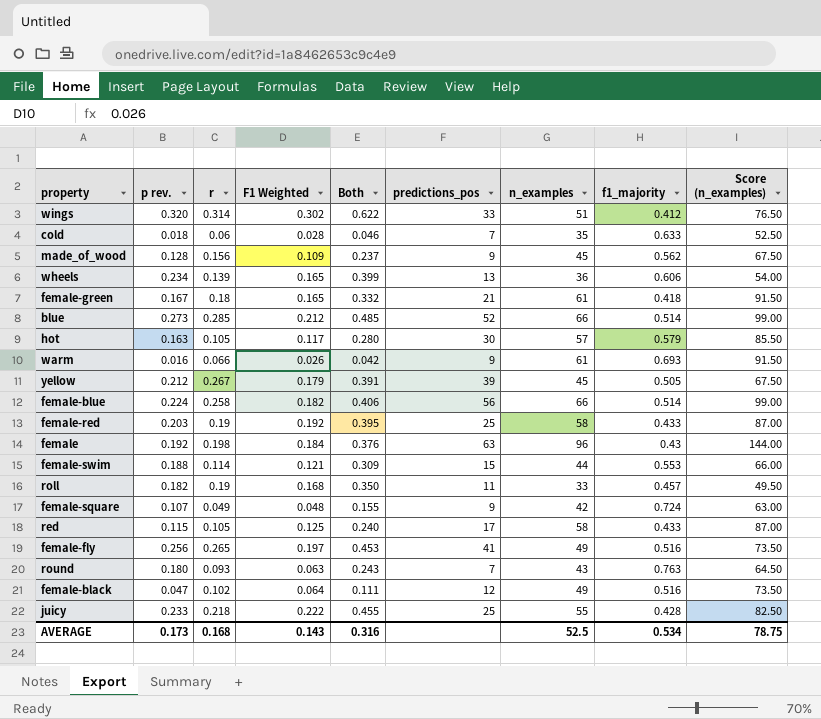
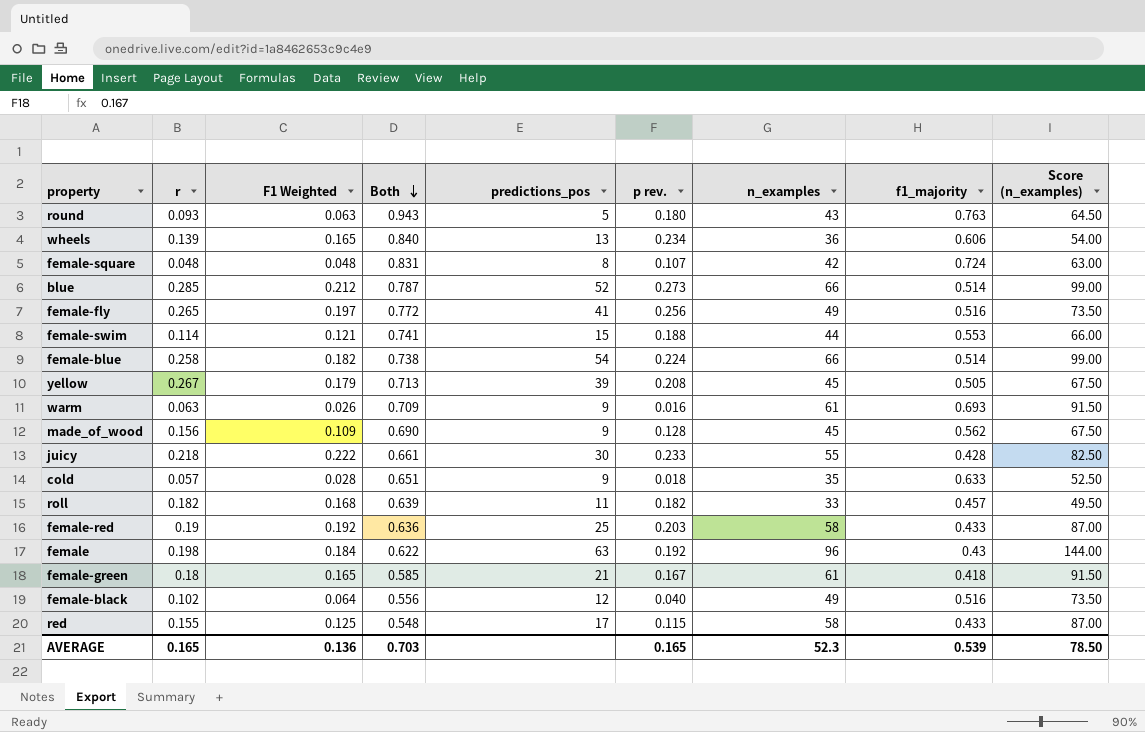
row order: none -> Both descending
column Both | formula: [p rev.] + [F1 Weighted] -> [p rev.] + [f1_majority]
column p rev. | position: 2 -> 6
row wings: 0.320 | 0.314 | 0.302 | 0.622 | 33 | 51 | 0.412 | 76.50 -> none
row hot: 0.163 | 0.105 | 0.117 | 0.280 | 30 | 57 | 0.579 | 85.50 -> none
round | predictions_pos: 7 -> 5
female-square | r: 0.049 -> 0.048
female-square | predictions_pos: 9 -> 8
female-blue | predictions_pos: 56 -> 54
yellow | p rev.: 0.212 -> 0.208
warm | r: 0.066 -> 0.063
juicy | predictions_pos: 25 -> 30
cold | r: 0.06 -> 0.057
cold | predictions_pos: 7 -> 9
roll | r: 0.19 -> 0.182
female-black | p rev.: 0.047 -> 0.040
red | r: 0.105 -> 0.155
AVERAGE | r: 0.168 -> 0.165
AVERAGE | F1 Weighted: 0.143 -> 0.136
AVERAGE | Both: 0.316 -> 0.703
AVERAGE | p rev.: 0.173 -> 0.165
AVERAGE | n_examples: 52.5 -> 52.3
AVERAGE | f1_majority: 0.534 -> 0.539
AVERAGE | Score (n_examples): 78.75 -> 78.50

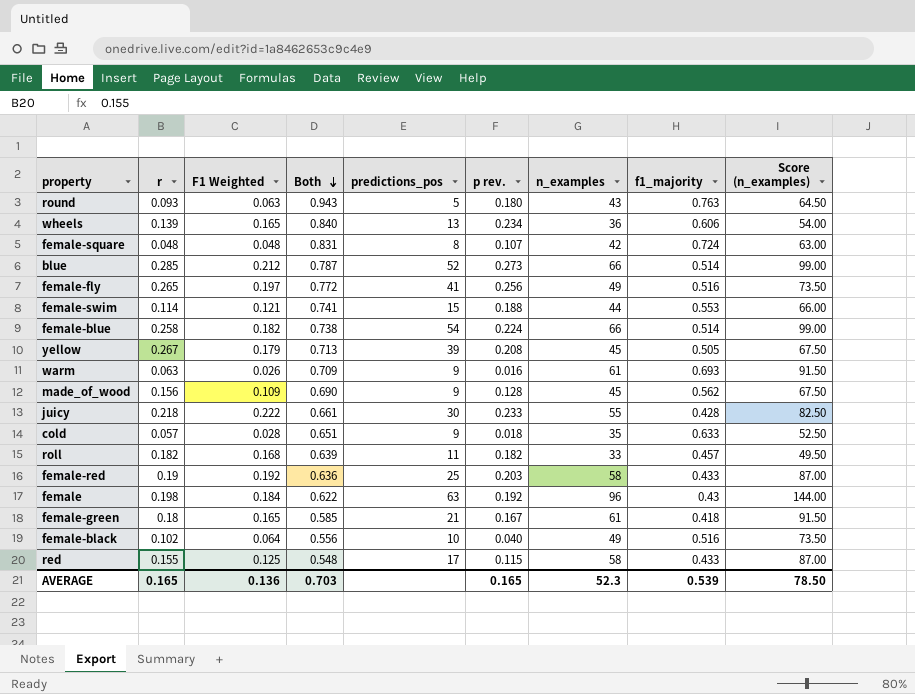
female-black | predictions_pos: 12 -> 10

